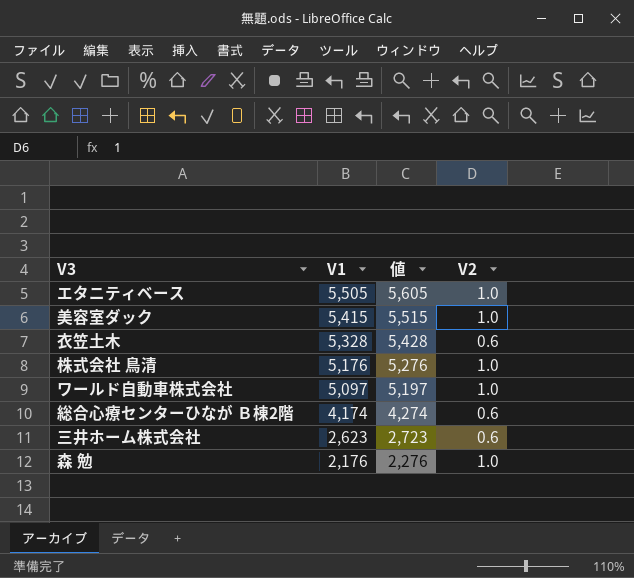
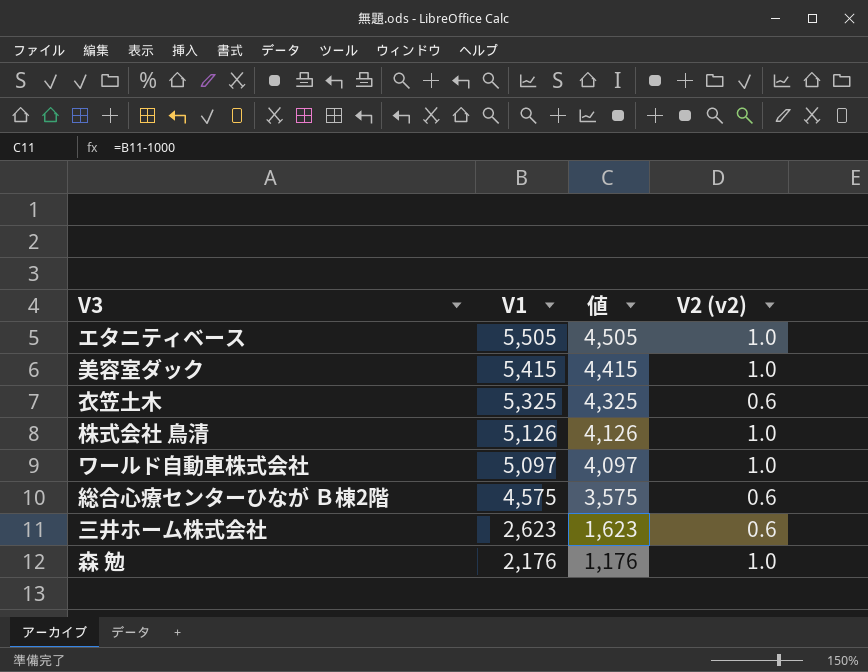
column 値 | formula: [V1] + 100 -> [V1] - 1000
column name: V2 -> V2 (v2)
衣笠土木 | V1: 5,328 -> 5,325
株式会社 鳥清 | V1: 5,176 -> 5,126
総合心療センターひなが Ｂ棟2階 | V1: 4,174 -> 4,575

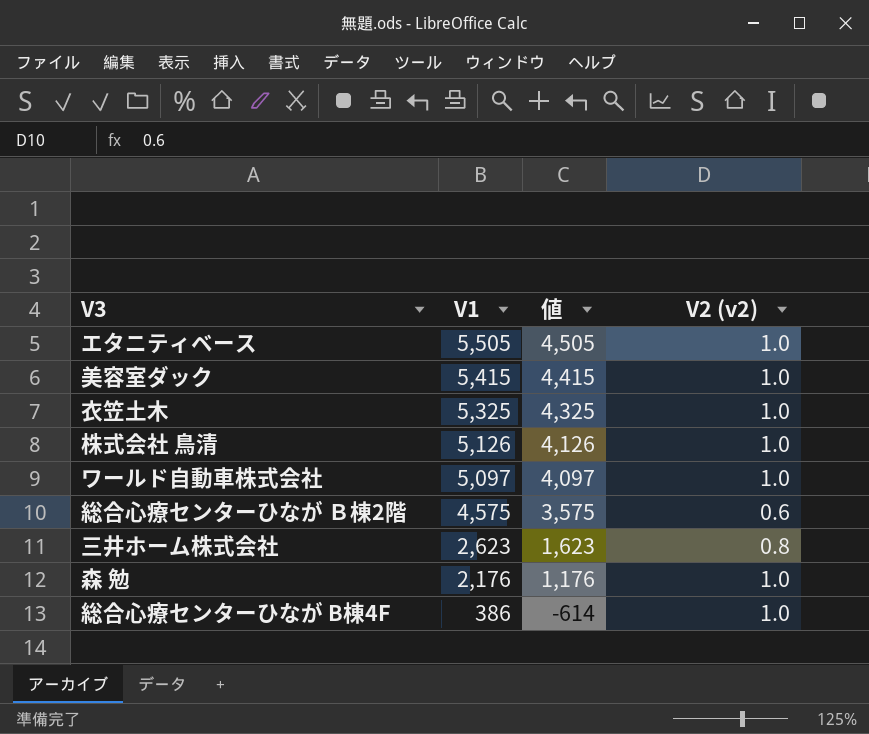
衣笠土木 | V2 (v2): 0.6 -> 1.0
三井ホーム株式会社 | V2 (v2): 0.6 -> 0.8
row 総合心療センターひなが B棟4F: none -> 386 | -614 | 1.0

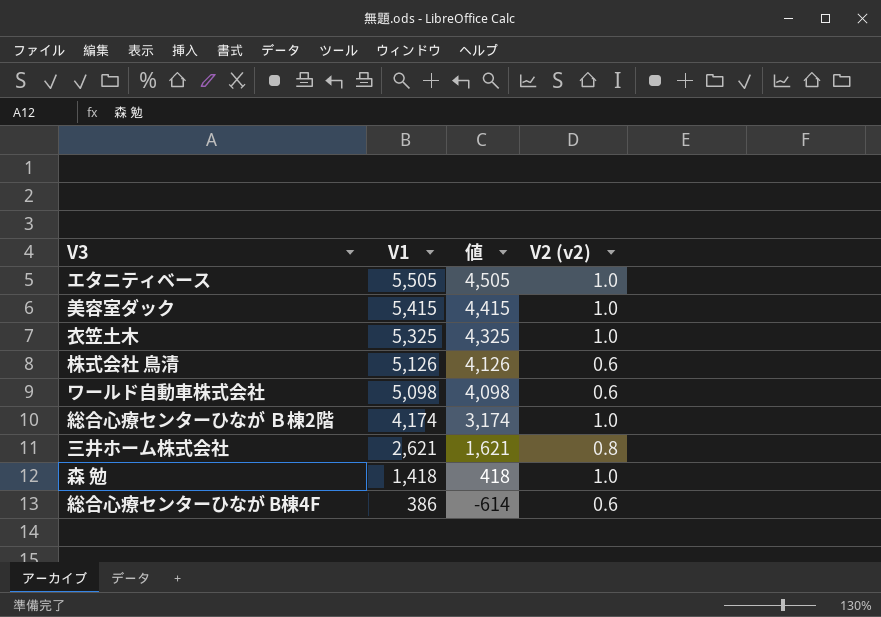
株式会社 鳥清 | V2 (v2): 1.0 -> 0.6
ワールド自動車株式会社 | V1: 5,097 -> 5,098
ワールド自動車株式会社 | 値: 4,097 -> 4,098
ワールド自動車株式会社 | V2 (v2): 1.0 -> 0.6
総合心療センターひなが Ｂ棟2階 | V1: 4,575 -> 4,174
総合心療センターひなが Ｂ棟2階 | 値: 3,575 -> 3,174
総合心療センターひなが Ｂ棟2階 | V2 (v2): 0.6 -> 1.0
三井ホーム株式会社 | V1: 2,623 -> 2,621
三井ホーム株式会社 | 値: 1,623 -> 1,621
森 勉 | V1: 2,176 -> 1,418
森 勉 | 値: 1,176 -> 418
総合心療センターひなが B棟4F | V2 (v2): 1.0 -> 0.6

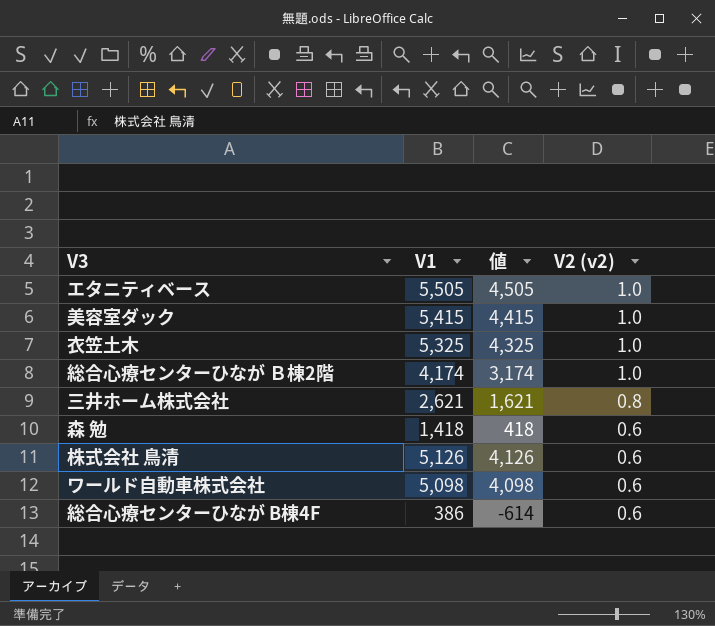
row order: V1 descending -> V2 (v2) descending
森 勉 | V2 (v2): 1.0 -> 0.6

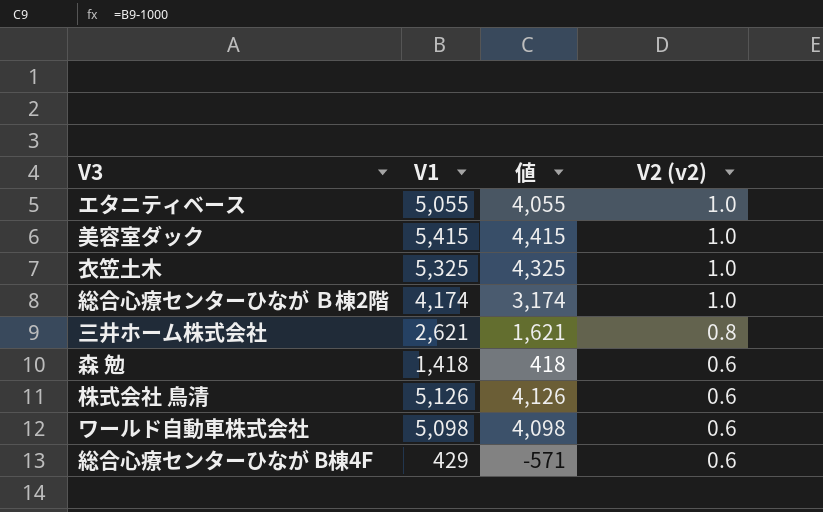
エタニティベース | V1: 5,505 -> 5,055
エタニティベース | 値: 4,505 -> 4,055
総合心療センターひなが B棟4F | V1: 386 -> 429
総合心療センターひなが B棟4F | 値: -614 -> -571

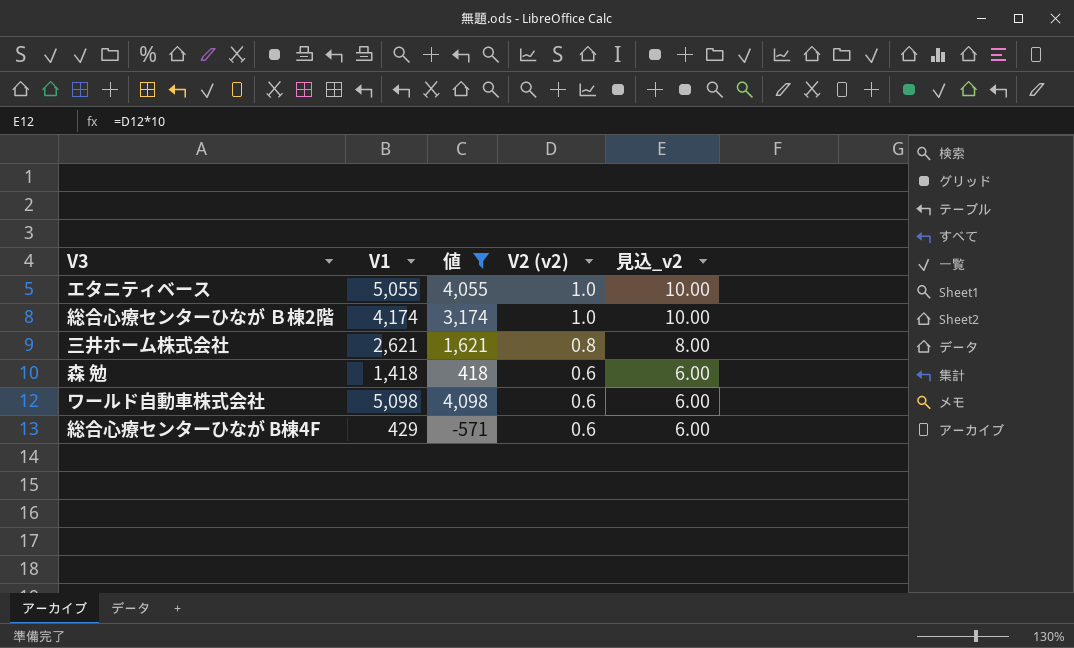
filter: none -> 値 <= 4,098
column 見込_v2 | formula: none -> [V2 (v2)] * 10

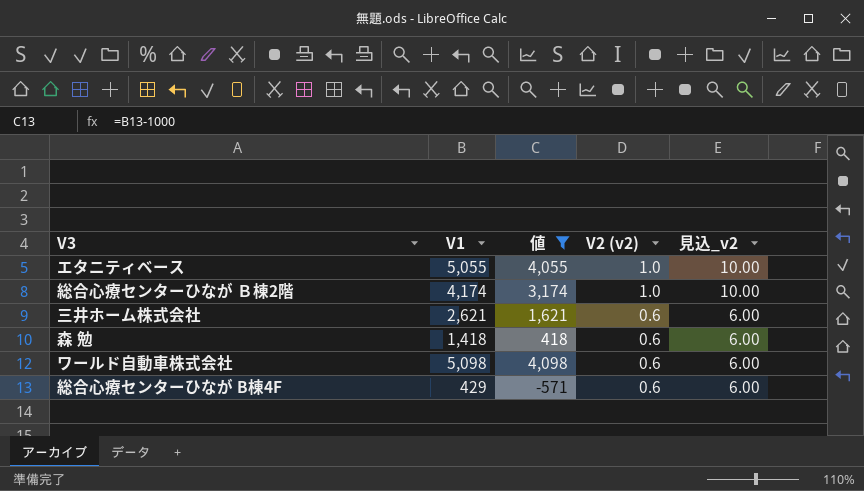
三井ホーム株式会社 | V2 (v2): 0.8 -> 0.6
三井ホーム株式会社 | 見込_v2: 8.00 -> 6.00

